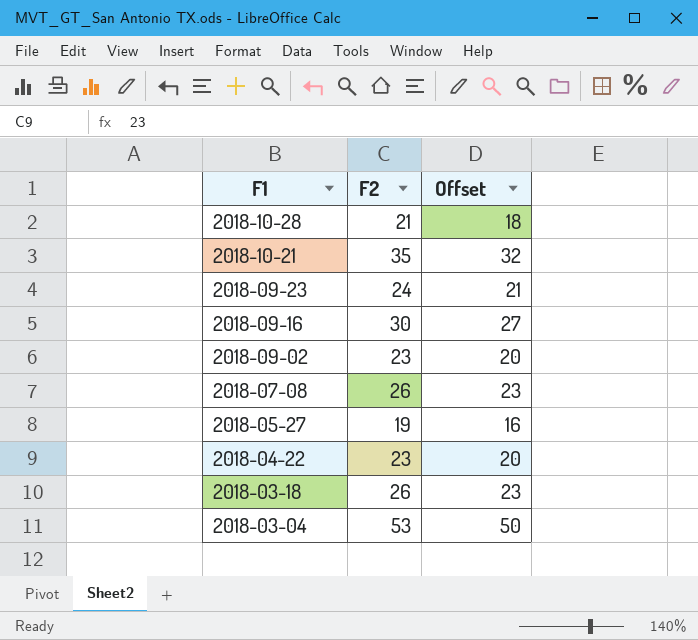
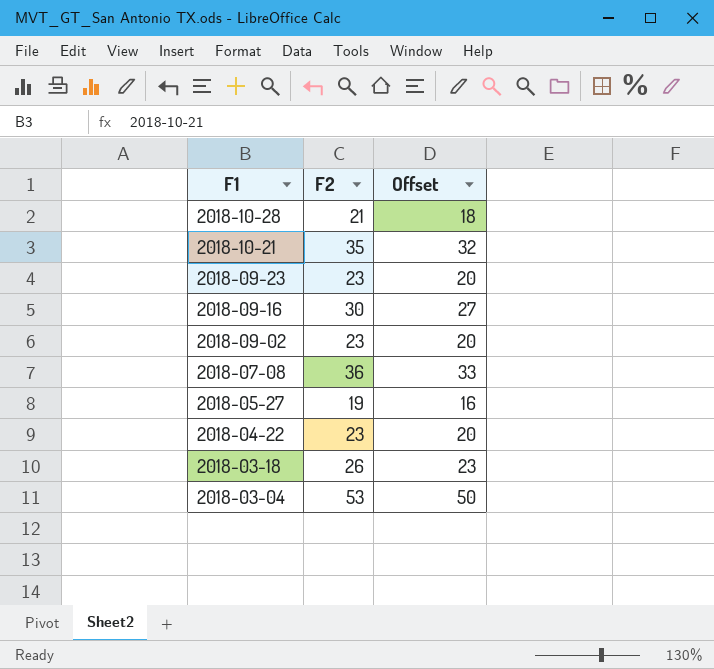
2018-09-23 | F2: 24 -> 23
2018-09-23 | Offset: 21 -> 20
2018-07-08 | F2: 26 -> 36
2018-07-08 | Offset: 23 -> 33

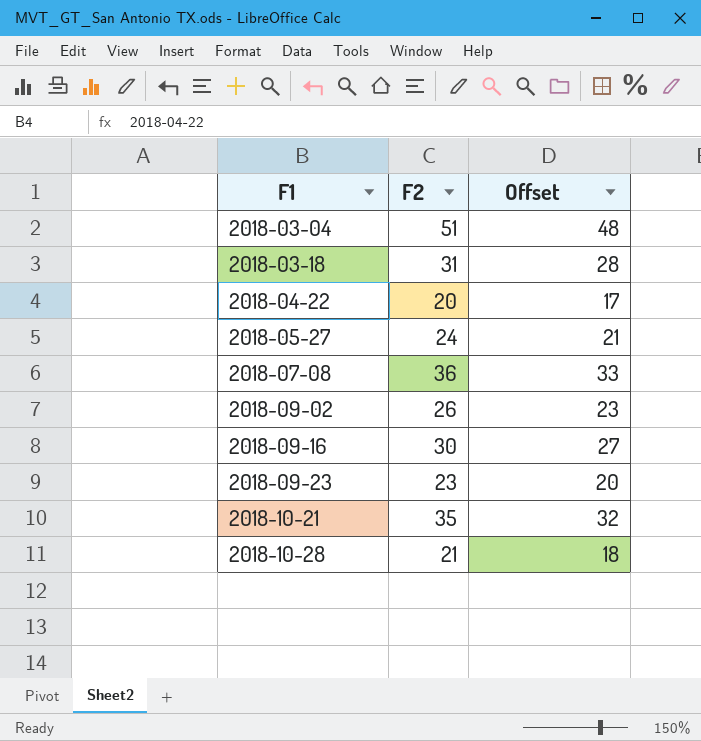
row order: F1 descending -> F1 ascending
2018-03-04 | F2: 53 -> 51
2018-03-04 | Offset: 50 -> 48
2018-03-18 | F2: 26 -> 31
2018-03-18 | Offset: 23 -> 28
2018-04-22 | F2: 23 -> 20
2018-04-22 | Offset: 20 -> 17
2018-05-27 | F2: 19 -> 24
2018-05-27 | Offset: 16 -> 21
2018-09-02 | F2: 23 -> 26
2018-09-02 | Offset: 20 -> 23

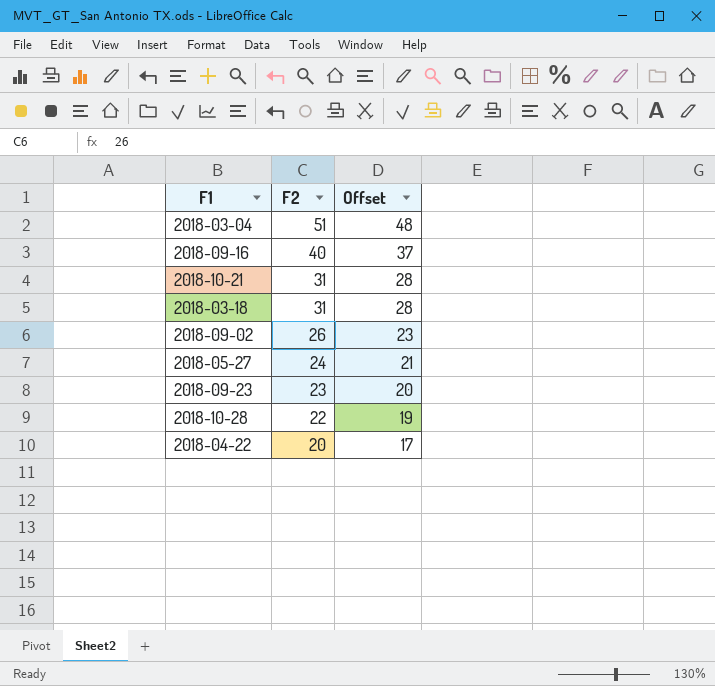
row order: F1 ascending -> F2 descending
row 2018-07-08: 36 | 33 -> none
2018-09-16 | F2: 30 -> 40
2018-09-16 | Offset: 27 -> 37
2018-10-21 | F2: 35 -> 31
2018-10-21 | Offset: 32 -> 28
2018-10-28 | F2: 21 -> 22
2018-10-28 | Offset: 18 -> 19

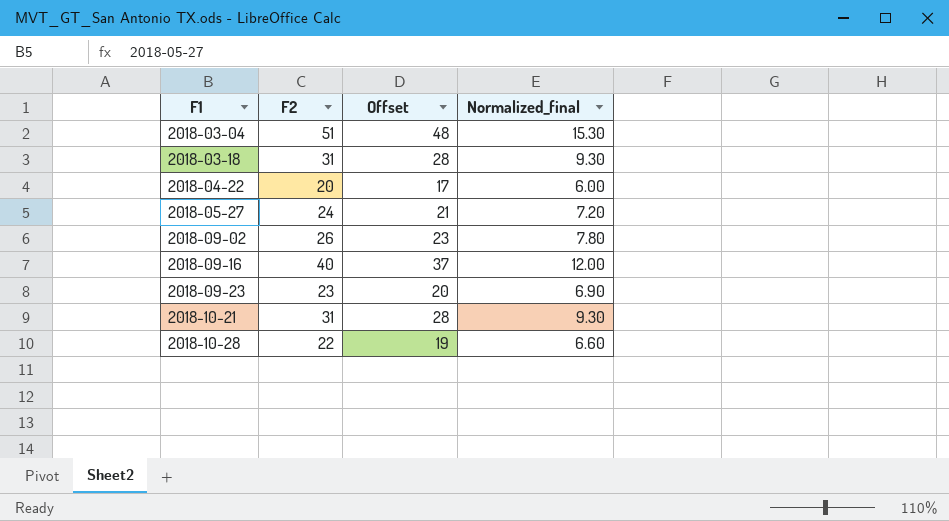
row order: F2 descending -> F1 ascending
column Normalized_final | formula: none -> [F2] * 0.3

